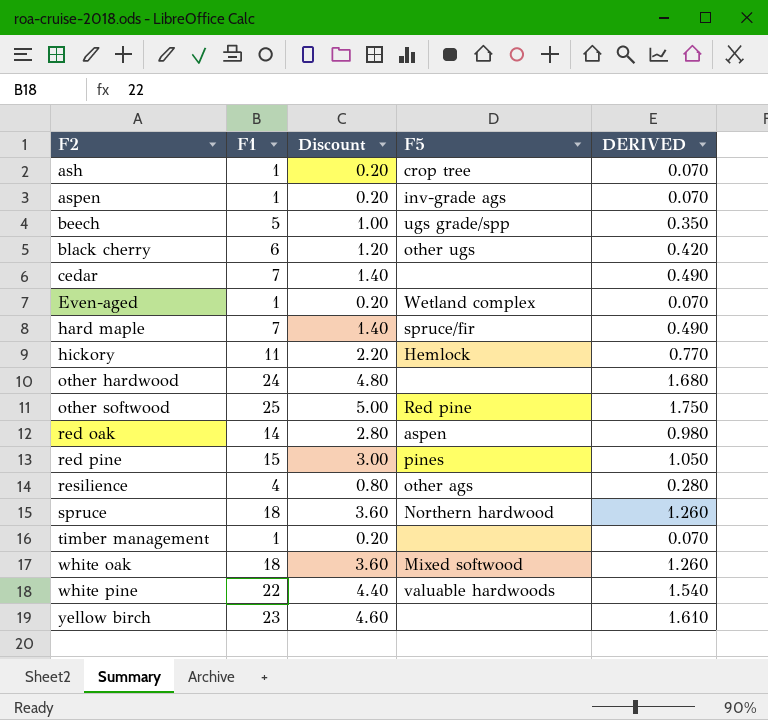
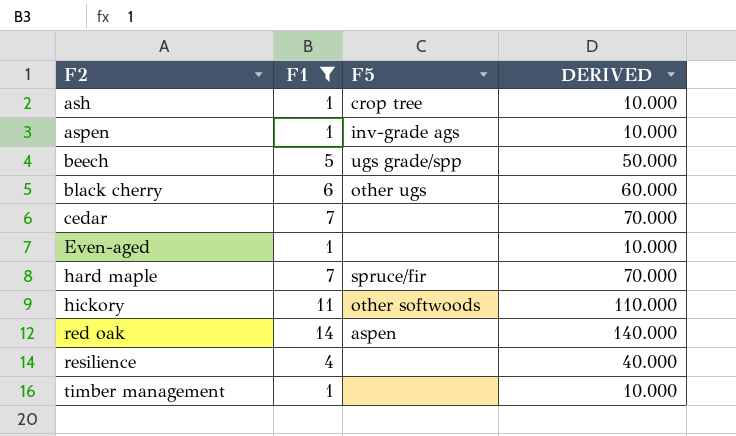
filter: none -> F1 <= 14
column Discount | formula: [F1] * 0.2 -> none
column DERIVED | formula: [F1] * 0.07 -> [F1] * 10
Even-aged | F5: Wetland complex -> none
hickory | F5: Hemlock -> other softwoods
resilience | F5: other ags -> none

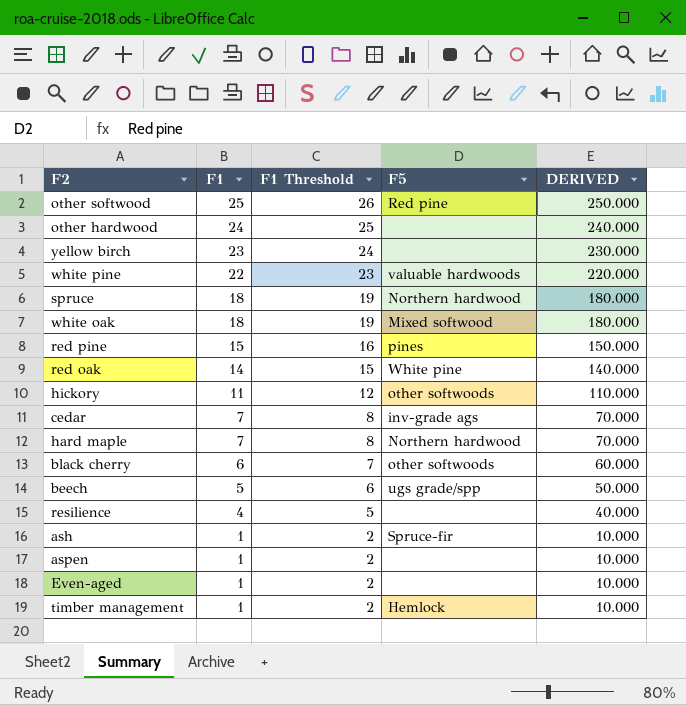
filter: F1 <= 14 -> none
row order: F2 ascending -> F1 descending
column F1 Threshold | formula: none -> [F1] + 1
red oak | F5: aspen -> White pine
cedar | F5: none -> inv-grade ags
hard maple | F5: spruce/fir -> Northern hardwood
black cherry | F5: other ugs -> other softwoods
ash | F5: crop tree -> Spruce-fir
aspen | F5: inv-grade ags -> none
timber management | F5: none -> Hemlock

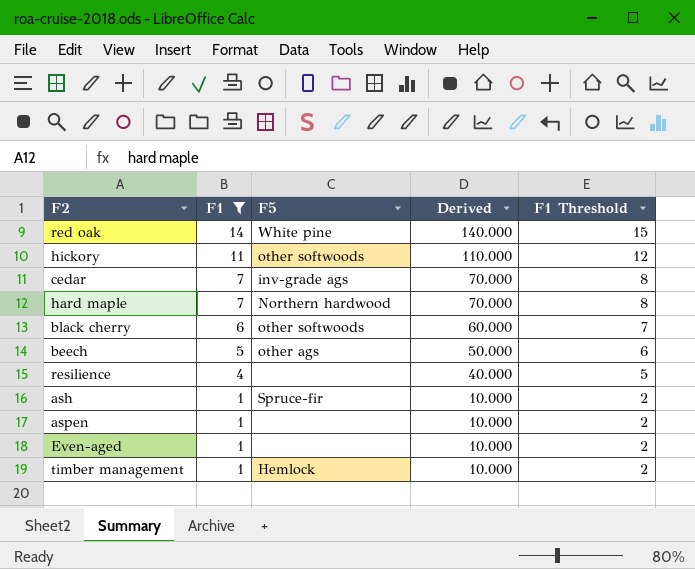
filter: none -> F1 <= 14
column name: DERIVED -> Derived
column F1 Threshold | position: 3 -> 5
beech | F5: ugs grade/spp -> other ags

